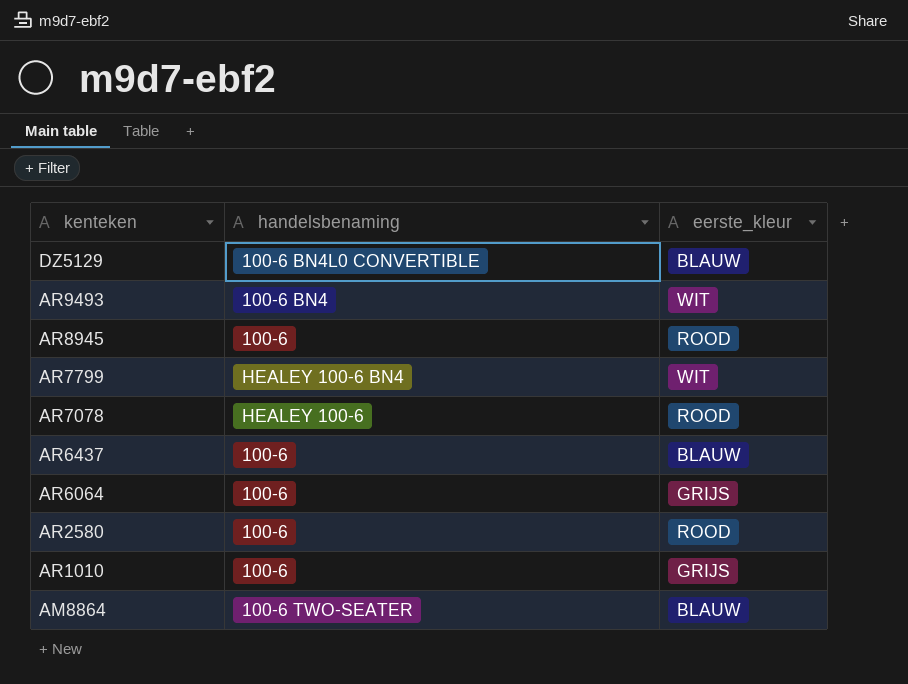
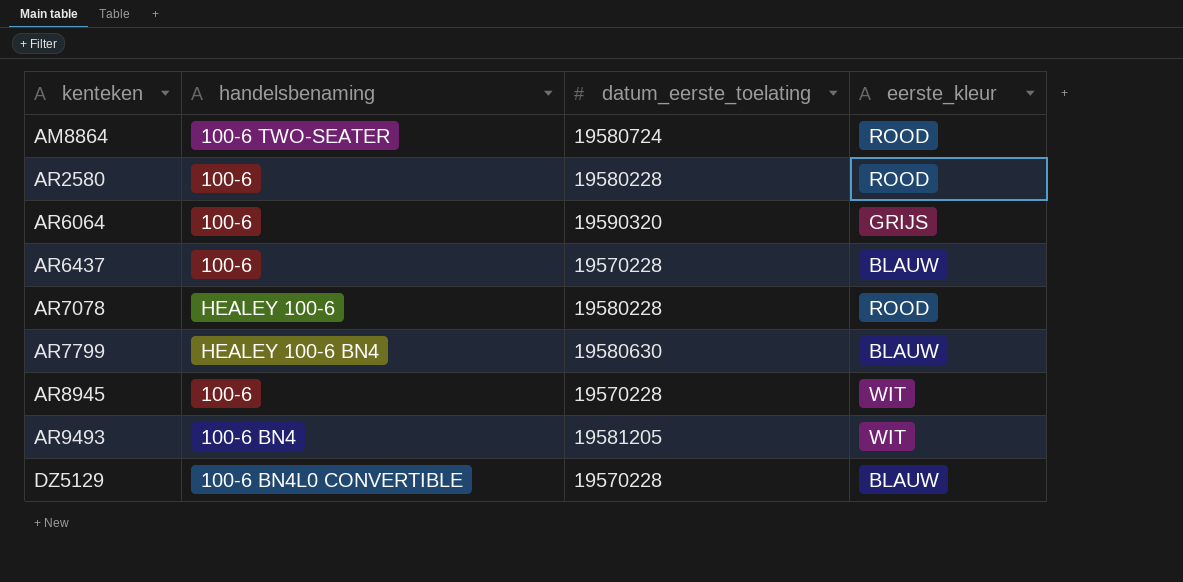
row order: kenteken descending -> kenteken ascending
column datum_eerste_toelating | position: none -> 3
row AR1010: 100-6 | GRIJS -> none
AM8864 | eerste_kleur: BLAUW -> ROOD
AR7799 | eerste_kleur: WIT -> BLAUW
AR8945 | eerste_kleur: ROOD -> WIT

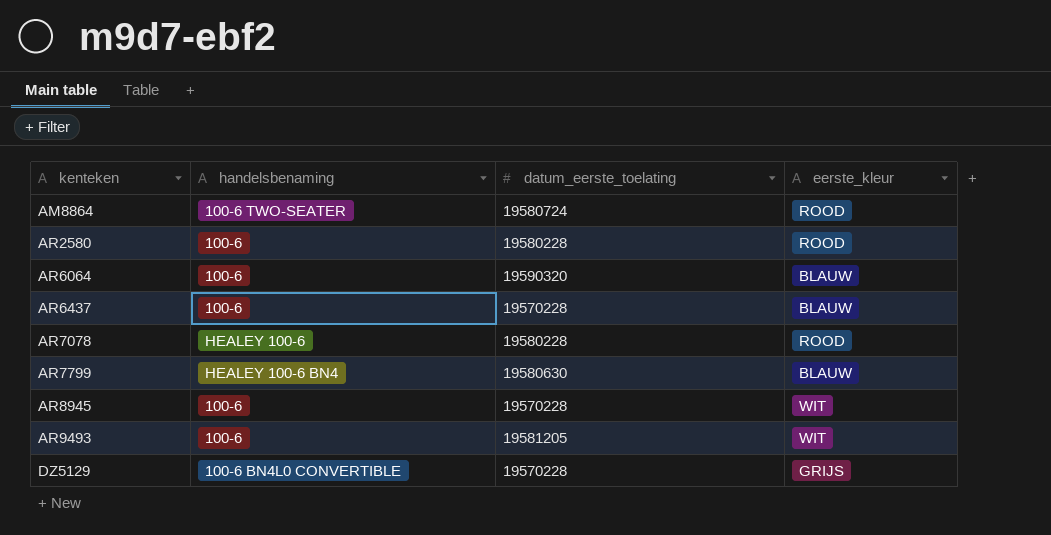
AR6064 | eerste_kleur: GRIJS -> BLAUW
AR9493 | handelsbenaming: 100-6 BN4 -> 100-6
DZ5129 | eerste_kleur: BLAUW -> GRIJS

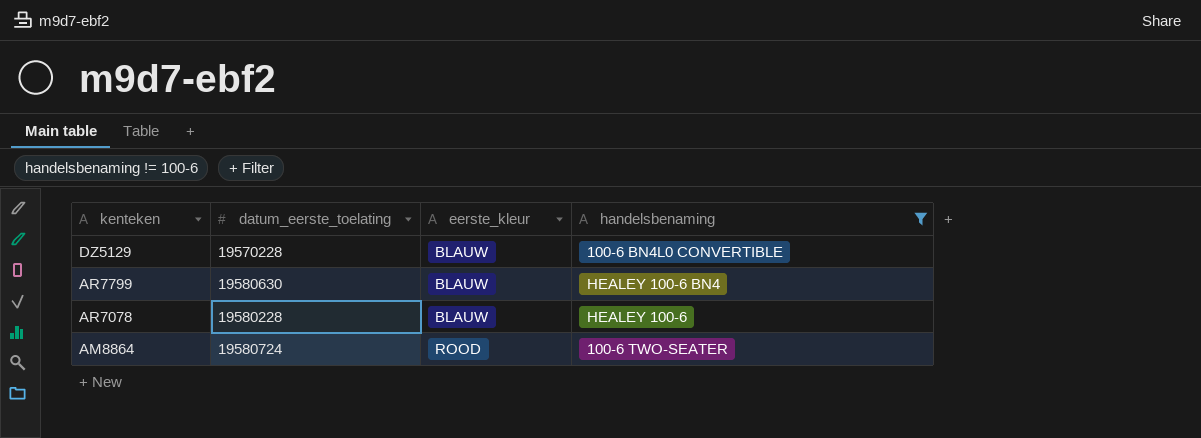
filter: none -> handelsbenaming != 100-6
row order: kenteken ascending -> kenteken descending
column handelsbenaming | position: 2 -> 4
DZ5129 | eerste_kleur: GRIJS -> BLAUW
AR7078 | eerste_kleur: ROOD -> BLAUW

